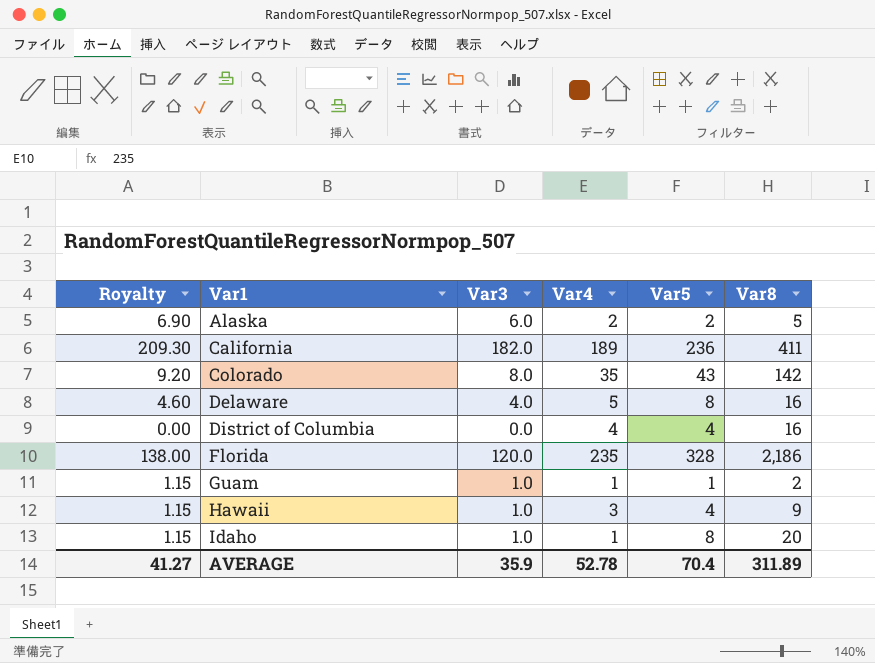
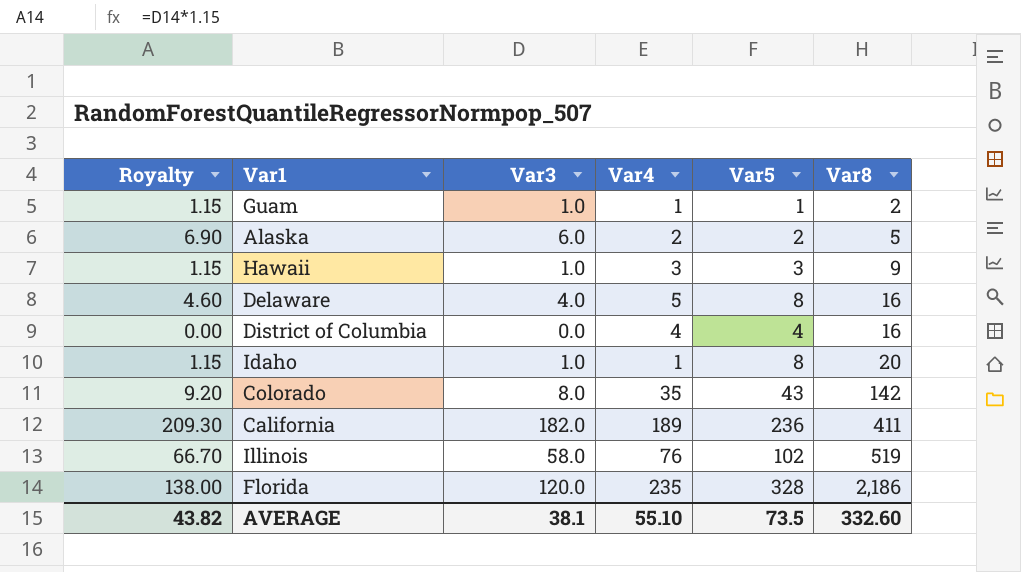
row order: Var1 ascending -> Var8 ascending
Hawaii | Var5: 4 -> 3
row Illinois: none -> 66.70 | 58.0 | 76 | 102 | 519
AVERAGE | Royalty: 41.27 -> 43.82
AVERAGE | Var3: 35.9 -> 38.1
AVERAGE | Var4: 52.78 -> 55.10
AVERAGE | Var5: 70.4 -> 73.5
AVERAGE | Var8: 311.89 -> 332.60

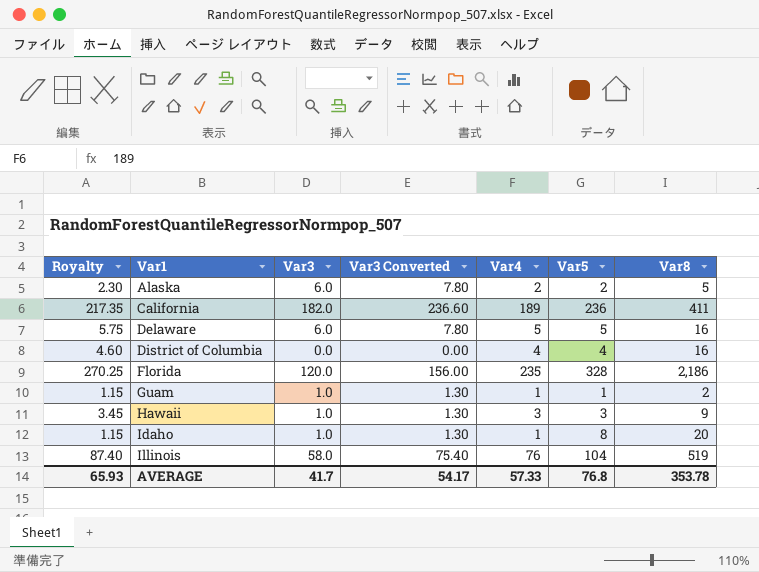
row order: Var8 ascending -> Var1 ascending
column Royalty | formula: [Var3] * 1.15 -> [Var4] * 1.15
column Var3 Converted | formula: none -> [Var3] * 1.3
row Colorado: 9.20 | 8.0 | 35 | 43 | 142 -> none
Delaware | Var3: 4.0 -> 6.0
Delaware | Var5: 8 -> 5
Illinois | Var5: 102 -> 104
AVERAGE | Royalty: 43.82 -> 65.93
AVERAGE | Var3: 38.1 -> 41.7
AVERAGE | Var4: 55.10 -> 57.33
AVERAGE | Var5: 73.5 -> 76.8
AVERAGE | Var8: 332.60 -> 353.78

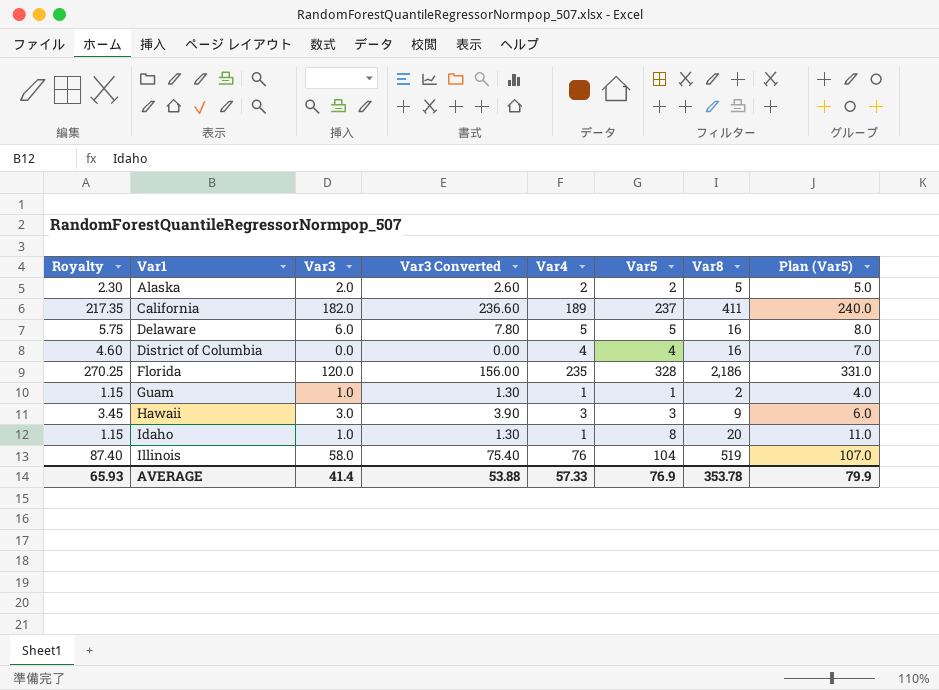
column Plan (Var5) | formula: none -> [Var5] + 3
Alaska | Var3: 6.0 -> 2.0
Alaska | Var3 Converted: 7.80 -> 2.60
California | Var5: 236 -> 237
Hawaii | Var3: 1.0 -> 3.0
Hawaii | Var3 Converted: 1.30 -> 3.90
AVERAGE | Var3: 41.7 -> 41.4
AVERAGE | Var3 Converted: 54.17 -> 53.88
AVERAGE | Var5: 76.8 -> 76.9

